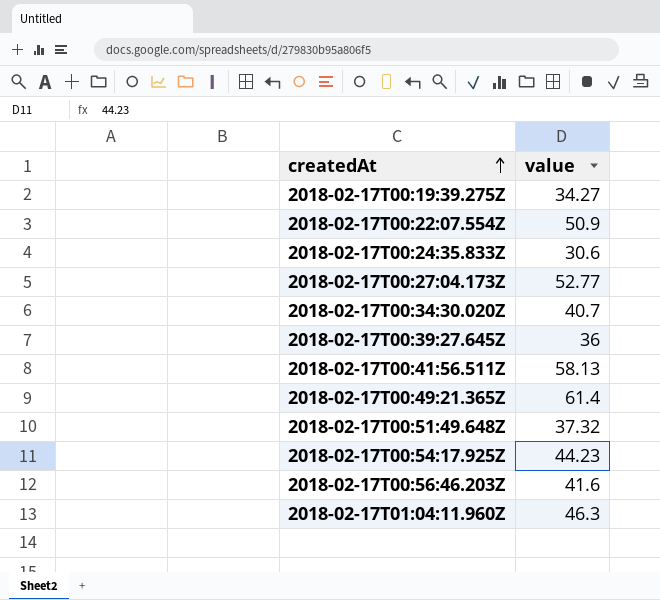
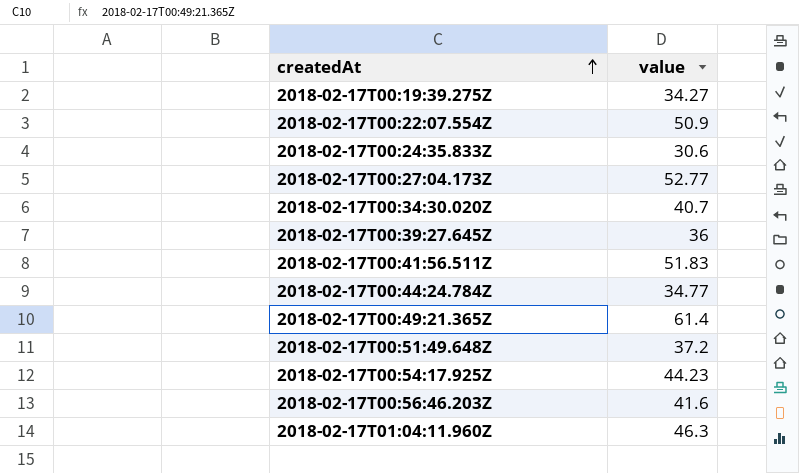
2018-02-17T00:41:56.511Z | value: 58.13 -> 51.83
row 2018-02-17T00:44:24.784Z: none -> 34.77
2018-02-17T00:51:49.648Z | value: 37.32 -> 37.2

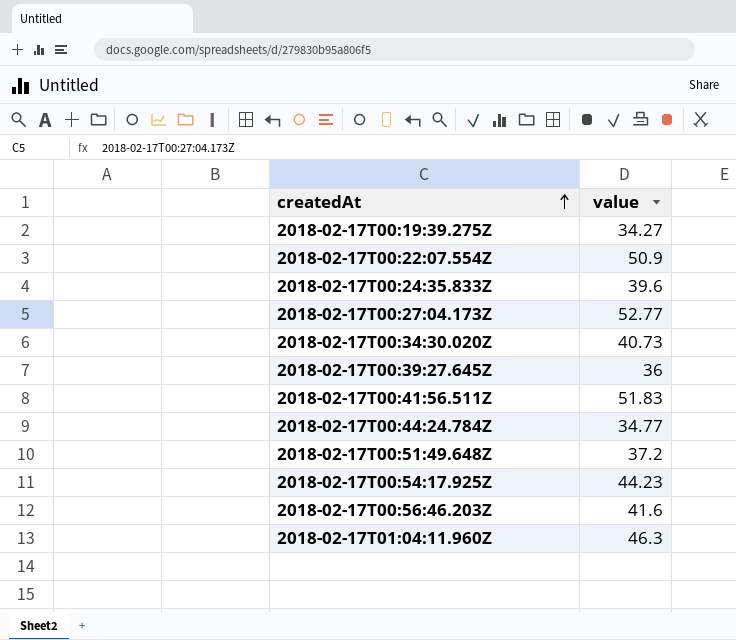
row 2018-02-17T00:49:21.365Z: 61.4 -> none
2018-02-17T00:24:35.833Z | value: 30.6 -> 39.6
2018-02-17T00:34:30.020Z | value: 40.7 -> 40.73

